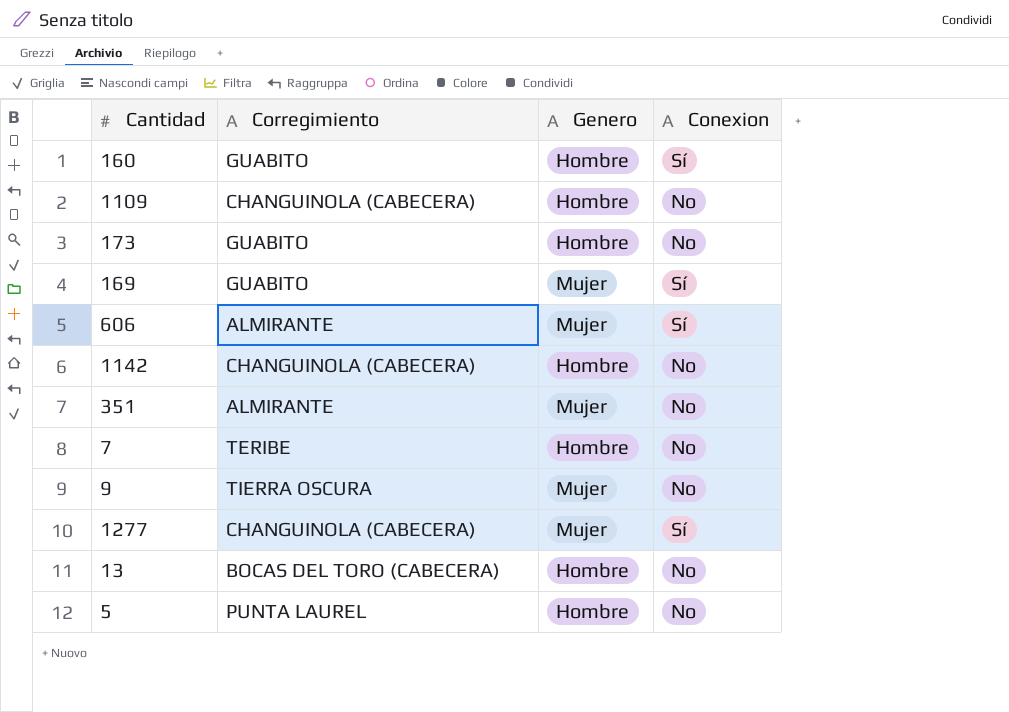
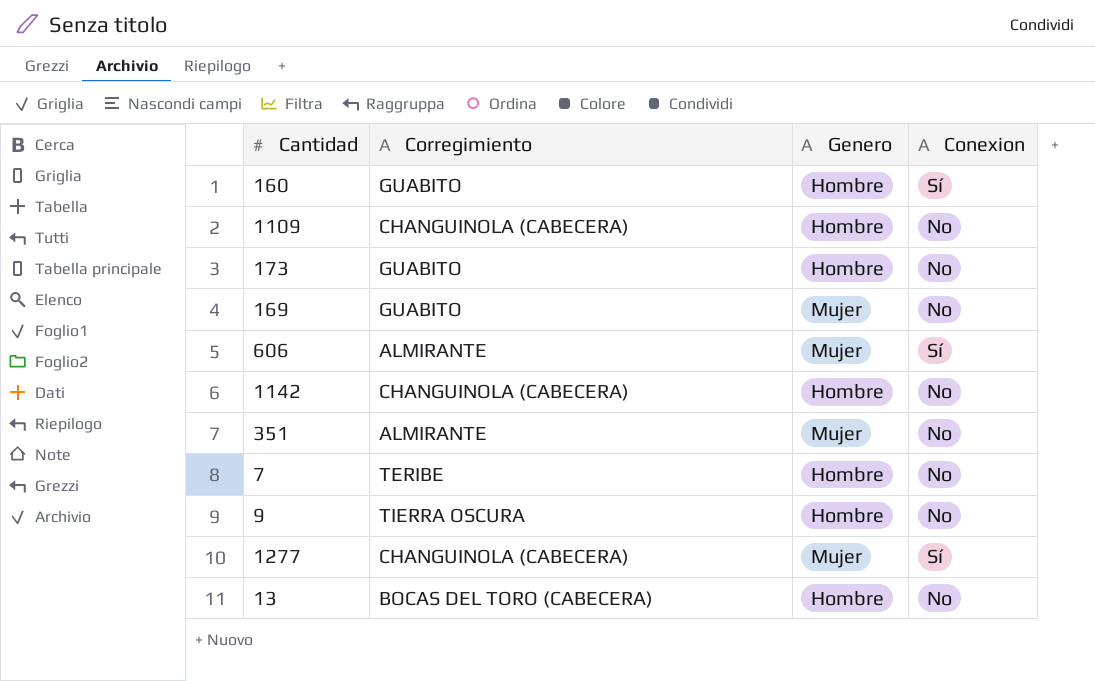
row 5: PUNTA LAUREL | Hombre | No -> none
169 | Conexion: Sí -> No
9 | Genero: Mujer -> Hombre

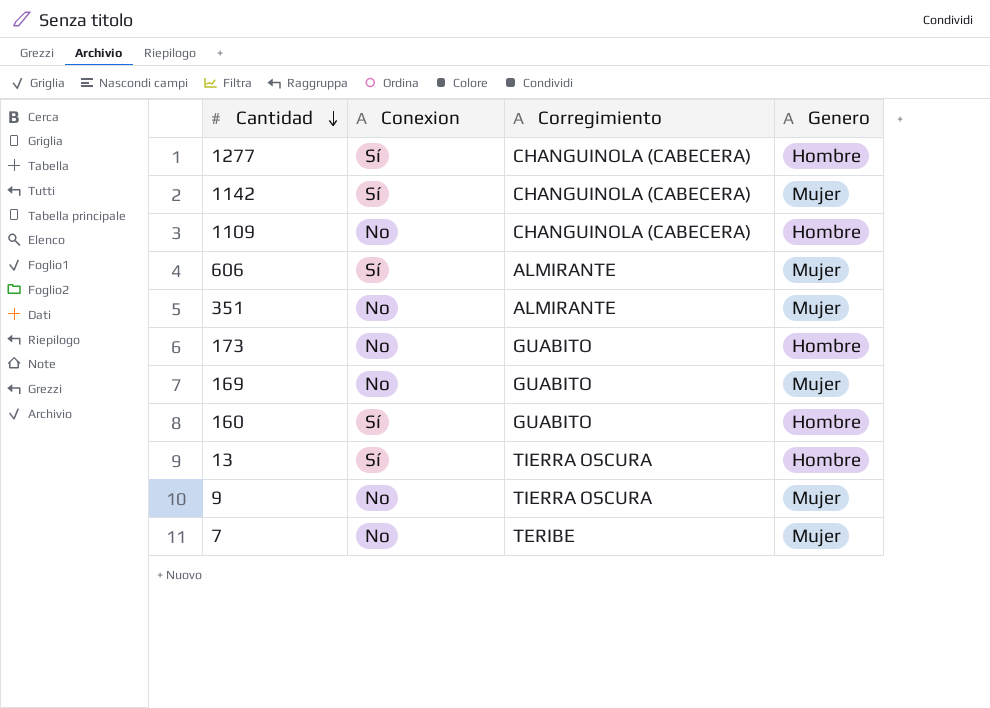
row order: none -> Cantidad descending
column Conexion | position: 4 -> 2
1277 | Genero: Mujer -> Hombre
1142 | Conexion: No -> Sí
1142 | Genero: Hombre -> Mujer
13 | Conexion: No -> Sí
13 | Corregimiento: BOCAS DEL TORO (CABECERA) -> TIERRA OSCURA
9 | Genero: Hombre -> Mujer
7 | Genero: Hombre -> Mujer

